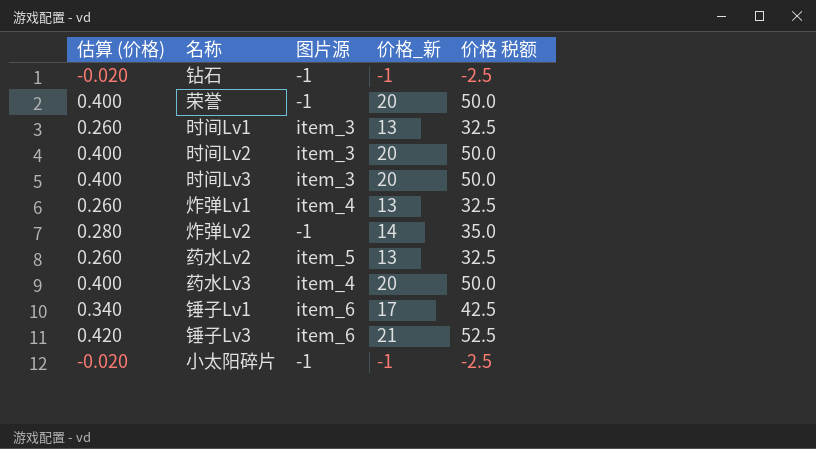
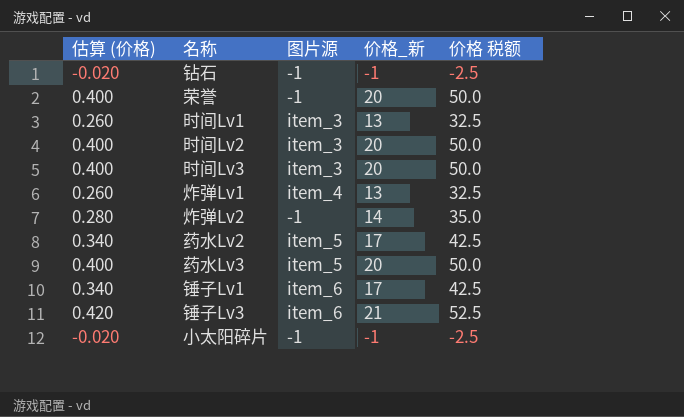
药水Lv2 | 估算 (价格): 0.260 -> 0.340
药水Lv2 | 价格_新: 13 -> 17
药水Lv2 | 价格 税额: 32.5 -> 42.5
药水Lv3 | 图片源: item_4 -> item_5

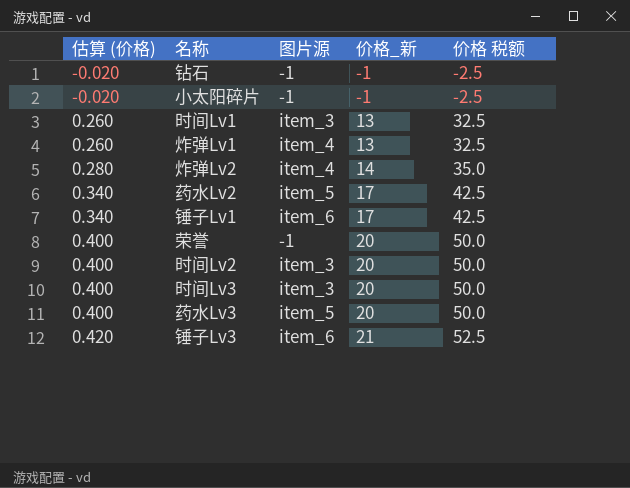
row order: none -> 估算 (价格) ascending
炸弹Lv2 | 图片源: -1 -> item_4

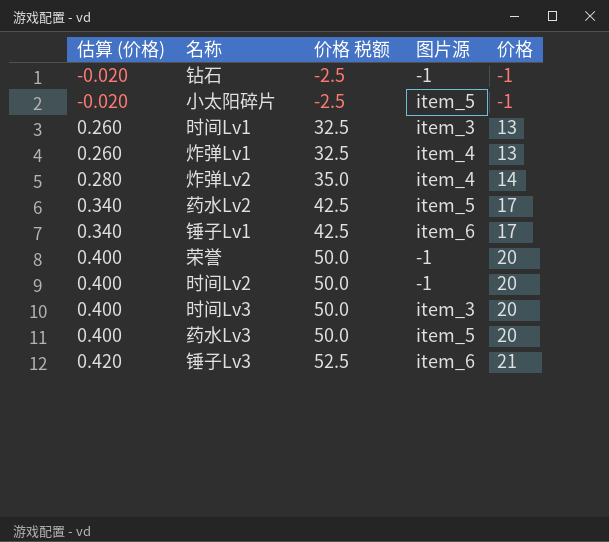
column 价格 税额 | position: 5 -> 3
column name: 价格_新 -> 价格
小太阳碎片 | 图片源: -1 -> item_5
时间Lv2 | 图片源: item_3 -> -1

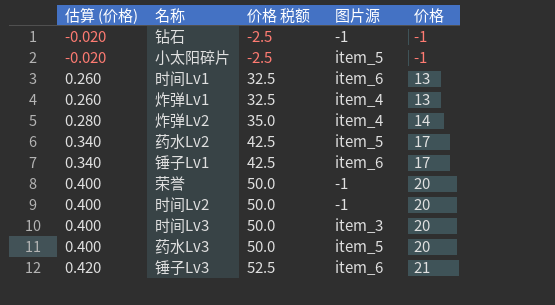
时间Lv1 | 图片源: item_3 -> item_6

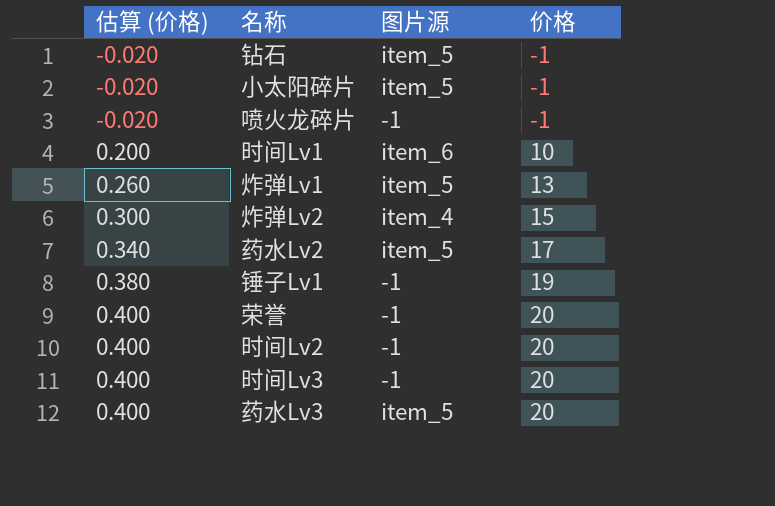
column 价格 税额 | formula: [价格] * 2.5 -> none
row 锤子Lv3: 0.420 | 52.5 | item_6 | 21 -> none
钻石 | 图片源: -1 -> item_5
row 喷火龙碎片: none -> -0.020 | -1 | -1
时间Lv1 | 估算 (价格): 0.260 -> 0.200
时间Lv1 | 价格: 13 -> 10
炸弹Lv1 | 图片源: item_4 -> item_5
炸弹Lv2 | 估算 (价格): 0.280 -> 0.300
炸弹Lv2 | 价格: 14 -> 15
锤子Lv1 | 估算 (价格): 0.340 -> 0.380
锤子Lv1 | 图片源: item_6 -> -1
锤子Lv1 | 价格: 17 -> 19
时间Lv3 | 图片源: item_3 -> -1

